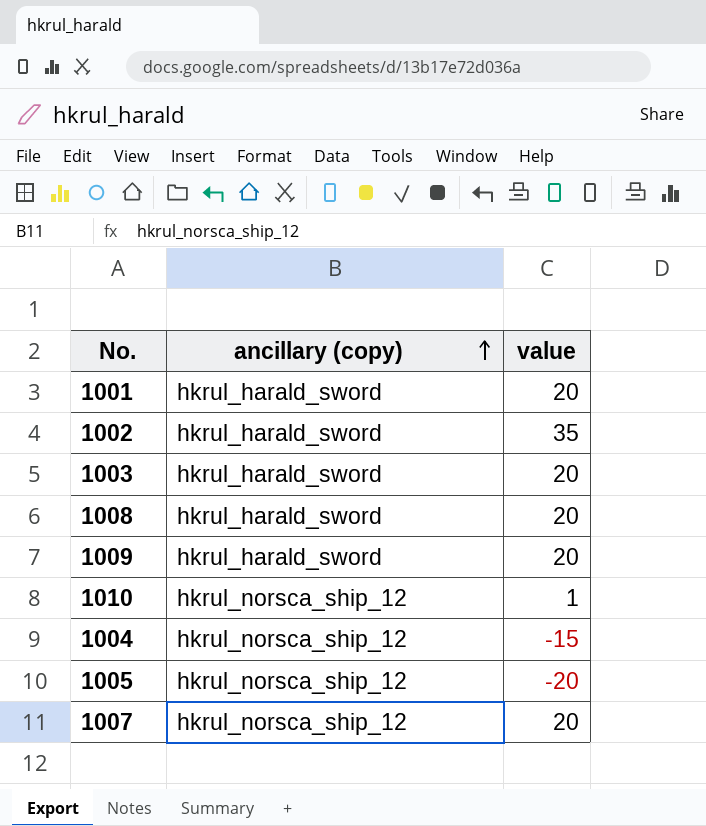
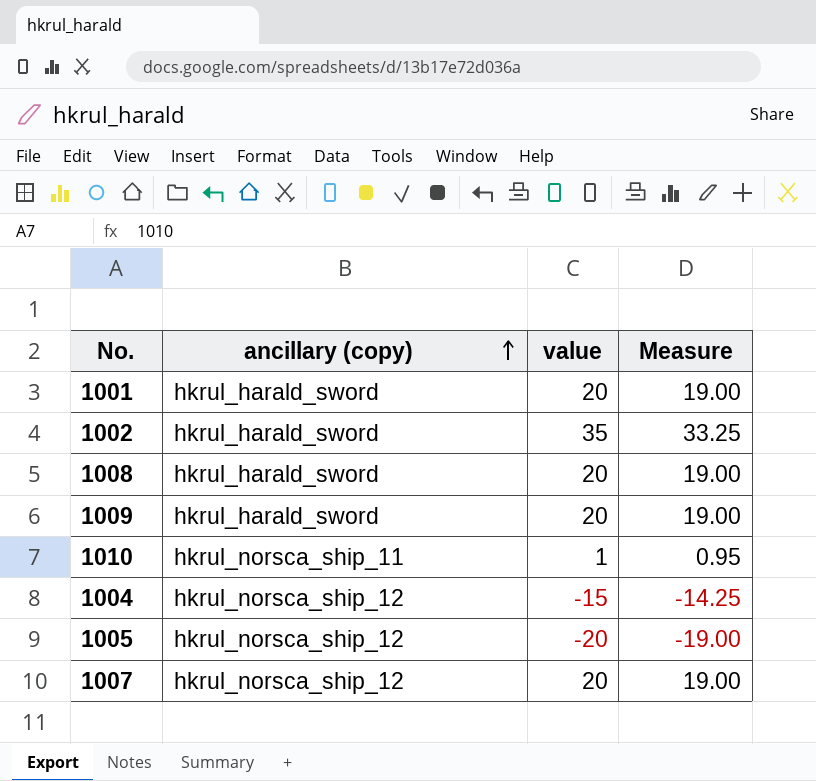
column Measure | formula: none -> [value] * 0.95
row 1003: hkrul_harald_sword | 20 -> none
1010 | ancillary (copy): hkrul_norsca_ship_12 -> hkrul_norsca_ship_11

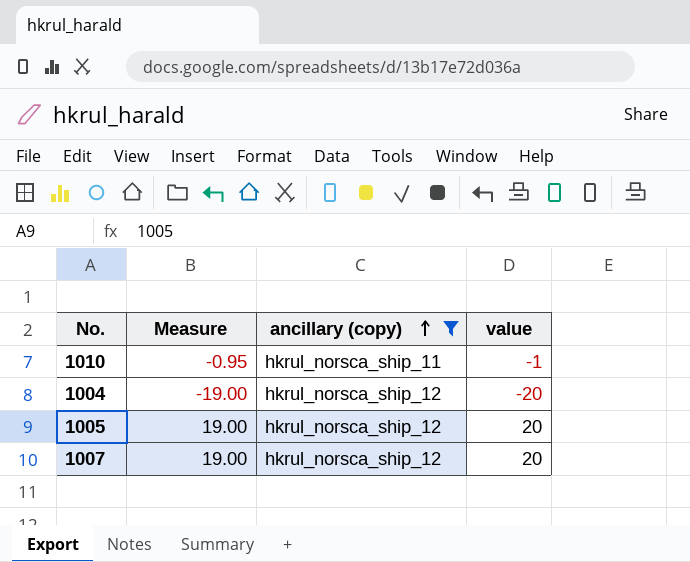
filter: none -> ancillary (copy) != hkrul_harald_sword
column Measure | position: 4 -> 2
1010 | Measure: 0.95 -> -0.95
1010 | value: 1 -> -1
1004 | Measure: -14.25 -> -19.00
1004 | value: -15 -> -20
1005 | Measure: -19.00 -> 19.00
1005 | value: -20 -> 20

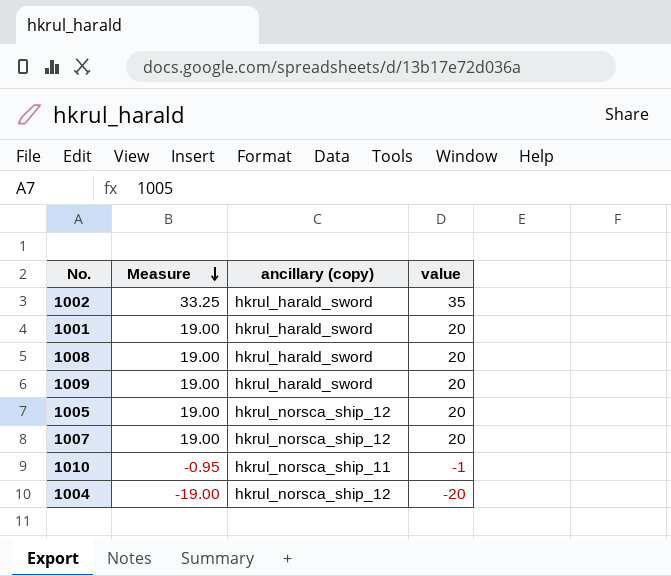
filter: ancillary (copy) != hkrul_harald_sword -> none
row order: ancillary (copy) ascending -> Measure descending

